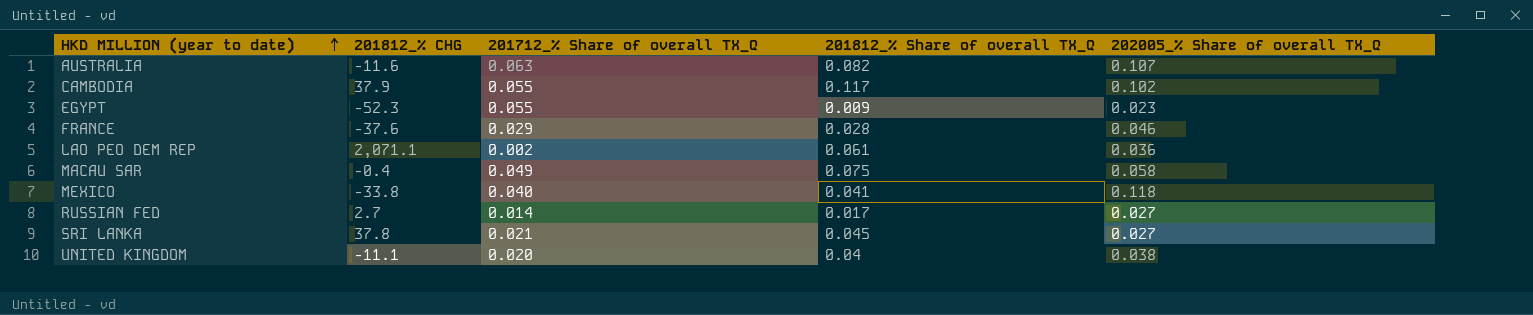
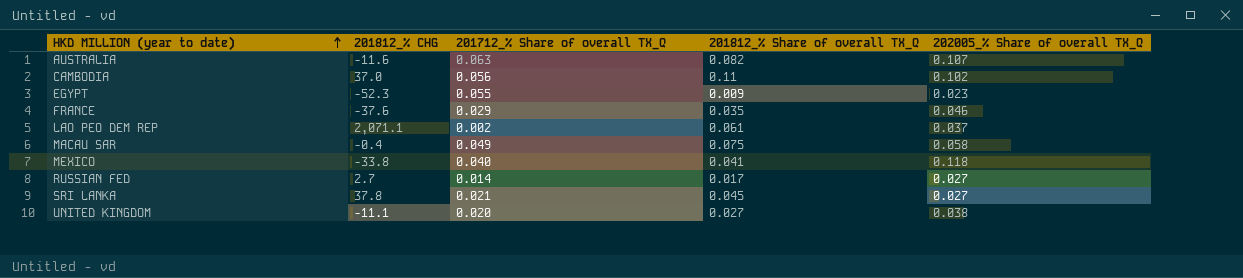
CAMBODIA | 201812_% CHG: 37.9 -> 37.0
CAMBODIA | 201712_% Share of overall TX_Q: 0.055 -> 0.056
CAMBODIA | 201812_% Share of overall TX_Q: 0.117 -> 0.11
FRANCE | 201812_% Share of overall TX_Q: 0.028 -> 0.035
LAO PEO DEM REP | 202005_% Share of overall TX_Q: 0.036 -> 0.037
UNITED KINGDOM | 201812_% Share of overall TX_Q: 0.04 -> 0.027

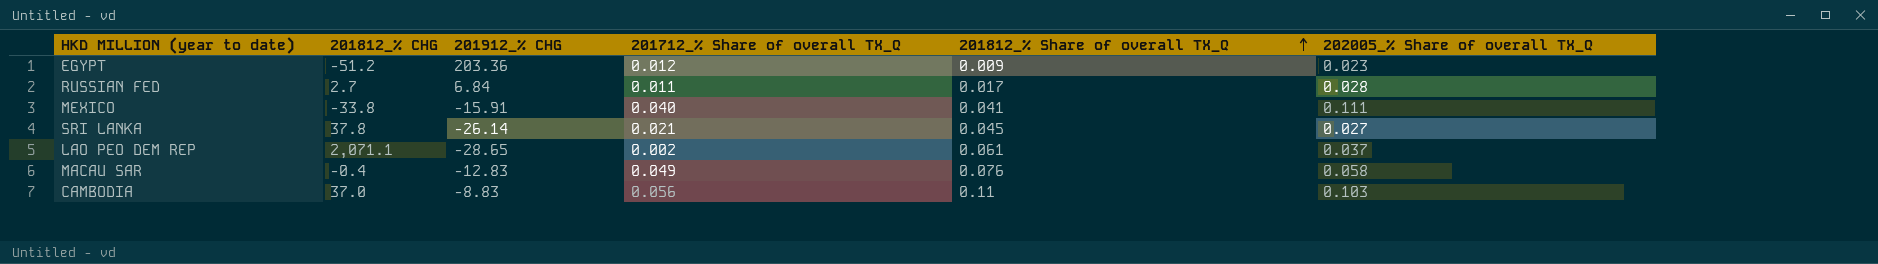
row order: HKD MILLION (year to date) ascending -> 201812_% Share of overall TX_Q ascending
column 201912_% CHG | position: none -> 3
row AUSTRALIA: -11.6 | 0.063 | 0.082 | 0.107 -> none
row FRANCE: -37.6 | 0.029 | 0.035 | 0.046 -> none
row UNITED KINGDOM: -11.1 | 0.020 | 0.027 | 0.038 -> none
EGYPT | 201812_% CHG: -52.3 -> -51.2
EGYPT | 201712_% Share of overall TX_Q: 0.055 -> 0.012
RUSSIAN FED | 201712_% Share of overall TX_Q: 0.014 -> 0.011
RUSSIAN FED | 202005_% Share of overall TX_Q: 0.027 -> 0.028
MEXICO | 202005_% Share of overall TX_Q: 0.118 -> 0.111
MACAU SAR | 201812_% Share of overall TX_Q: 0.075 -> 0.076
CAMBODIA | 202005_% Share of overall TX_Q: 0.102 -> 0.103

